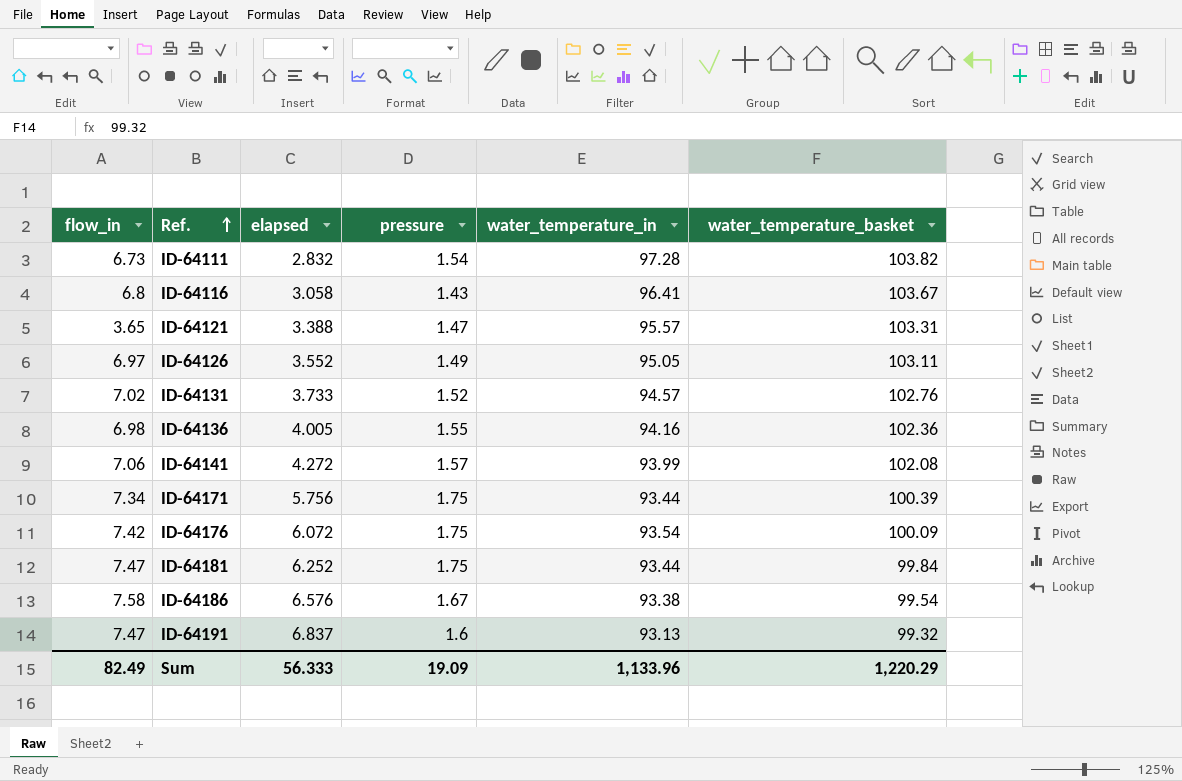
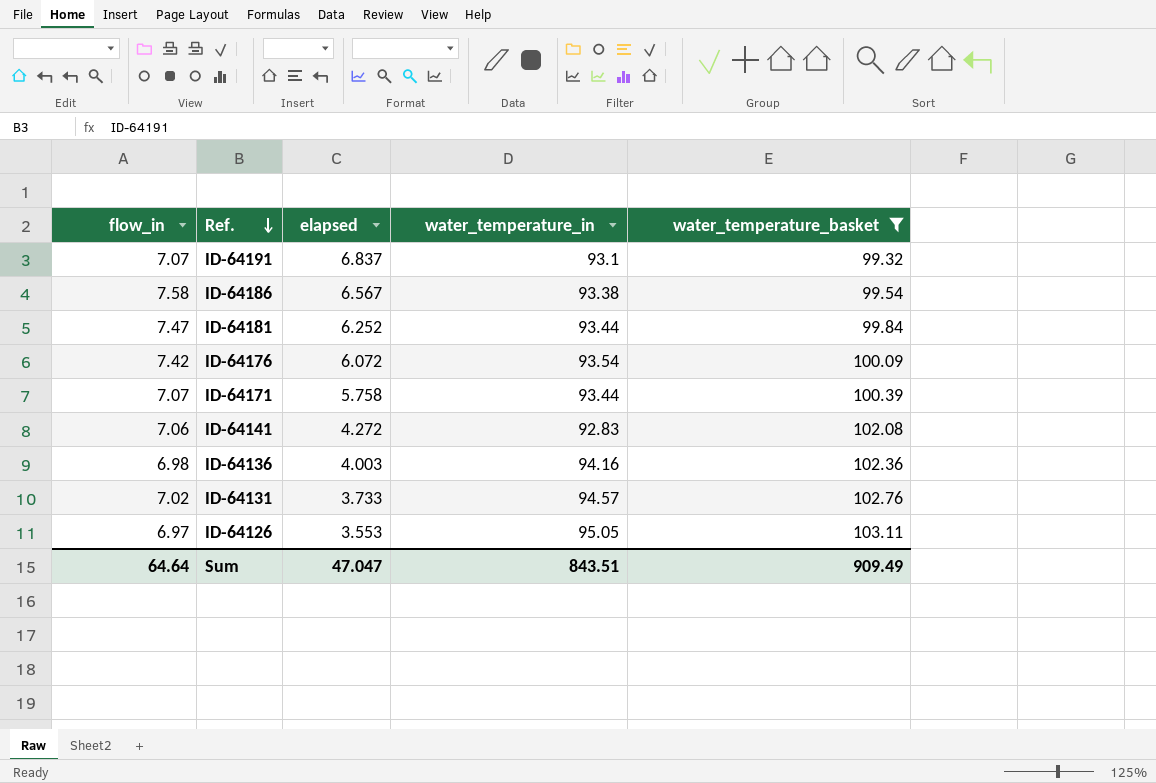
filter: none -> water_temperature_basket <= 103.11
row order: Ref. ascending -> Ref. descending
column pressure | position: 4 -> none
ID-64191 | flow_in: 7.47 -> 7.07
ID-64191 | water_temperature_in: 93.13 -> 93.1
ID-64186 | elapsed: 6.576 -> 6.567
ID-64171 | flow_in: 7.34 -> 7.07
ID-64171 | elapsed: 5.756 -> 5.758
ID-64141 | water_temperature_in: 93.99 -> 92.83
ID-64136 | elapsed: 4.005 -> 4.003
ID-64126 | elapsed: 3.552 -> 3.553
Sum | flow_in: 82.49 -> 64.64
Sum | elapsed: 56.333 -> 47.047
Sum | water_temperature_in: 1,133.96 -> 843.51
Sum | water_temperature_basket: 1,220.29 -> 909.49

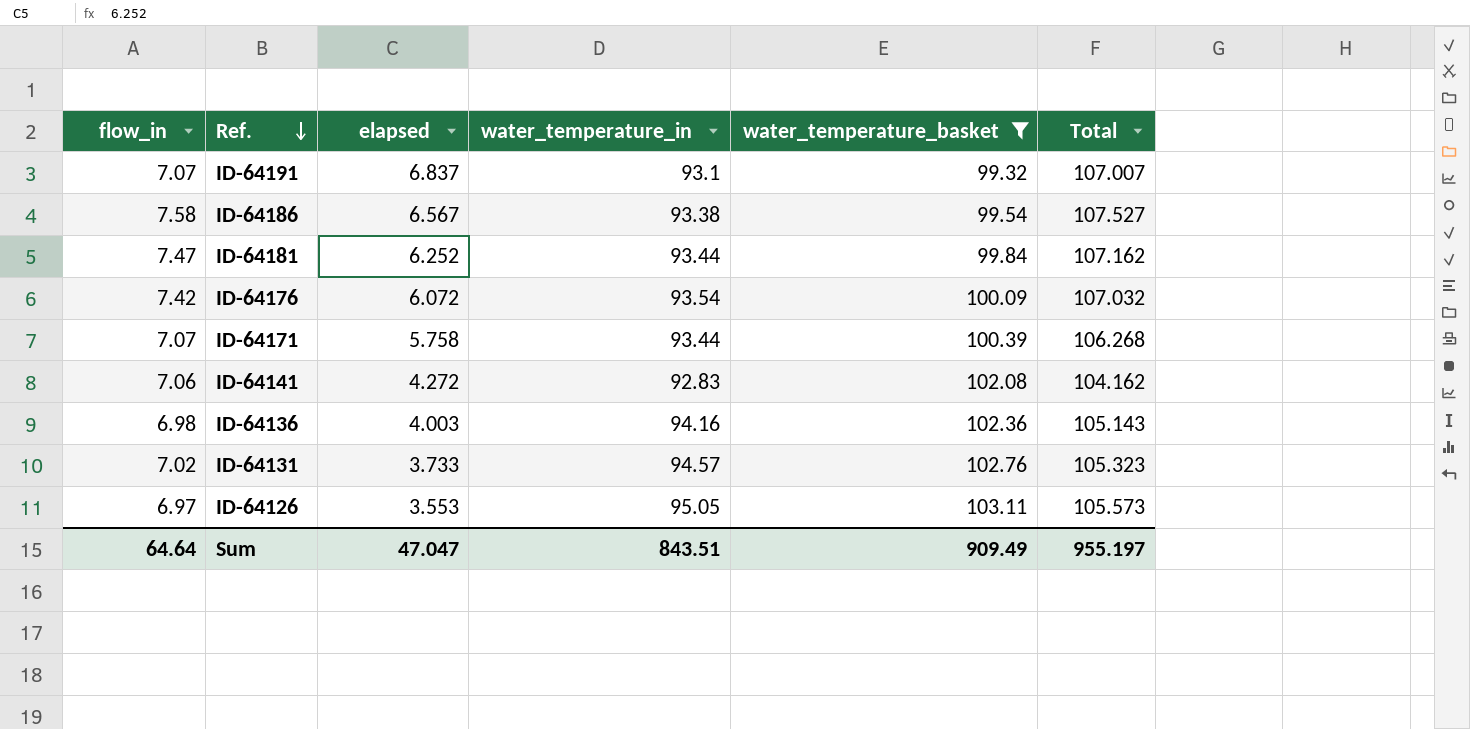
column Total | formula: none -> [flow_in] + [elapsed] + [water_temperature_in]

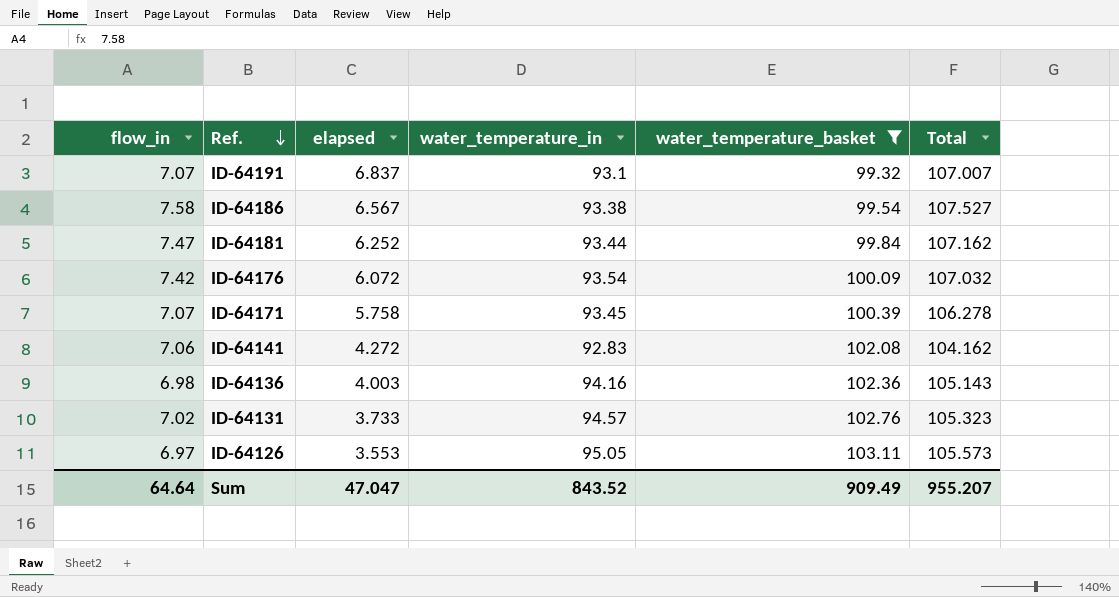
ID-64171 | water_temperature_in: 93.44 -> 93.45
ID-64171 | Total: 106.268 -> 106.278
Sum | water_temperature_in: 843.51 -> 843.52
Sum | Total: 955.197 -> 955.207

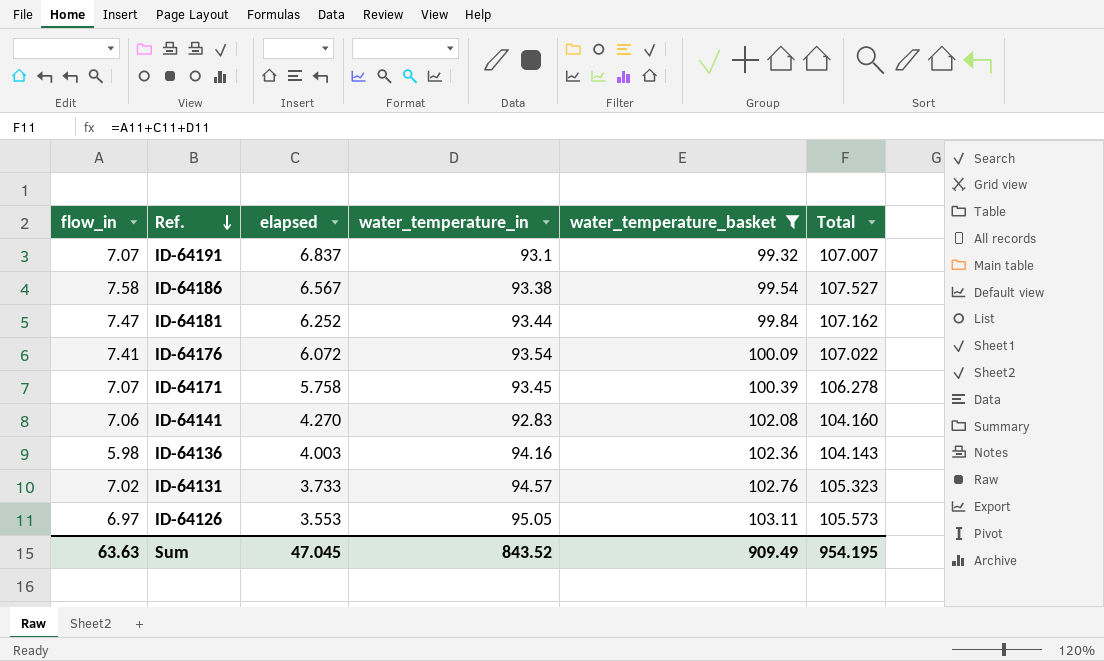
ID-64176 | flow_in: 7.42 -> 7.41
ID-64176 | Total: 107.032 -> 107.022
ID-64141 | elapsed: 4.272 -> 4.270
ID-64141 | Total: 104.162 -> 104.160
ID-64136 | flow_in: 6.98 -> 5.98
ID-64136 | Total: 105.143 -> 104.143
Sum | flow_in: 64.64 -> 63.63
Sum | elapsed: 47.047 -> 47.045
Sum | Total: 955.207 -> 954.195

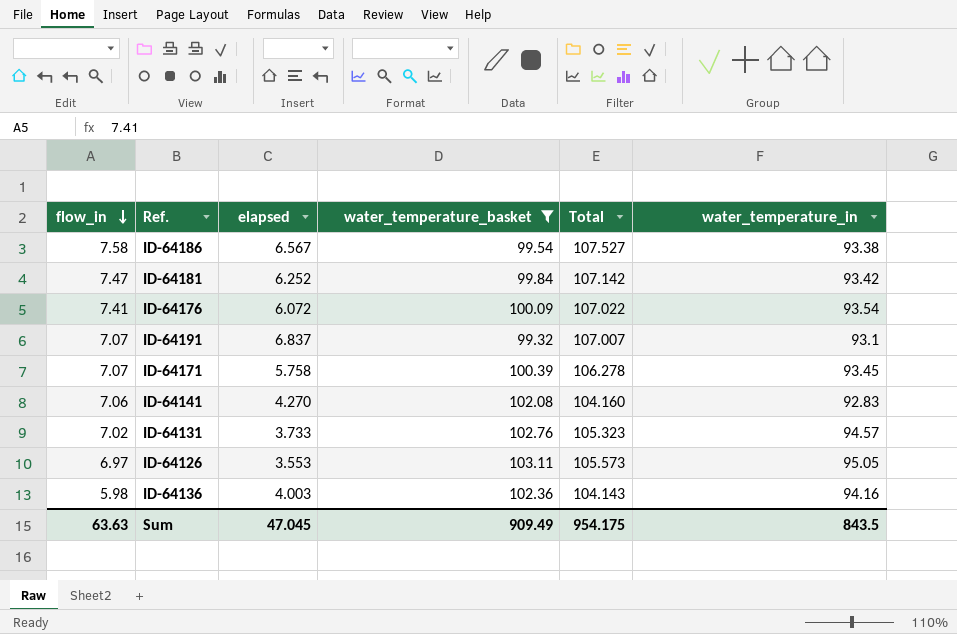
row order: Ref. descending -> flow_in descending
column water_temperature_in | position: 4 -> 6
ID-64181 | Total: 107.162 -> 107.142
ID-64181 | water_temperature_in: 93.44 -> 93.42
Sum | Total: 954.195 -> 954.175
Sum | water_temperature_in: 843.52 -> 843.5

